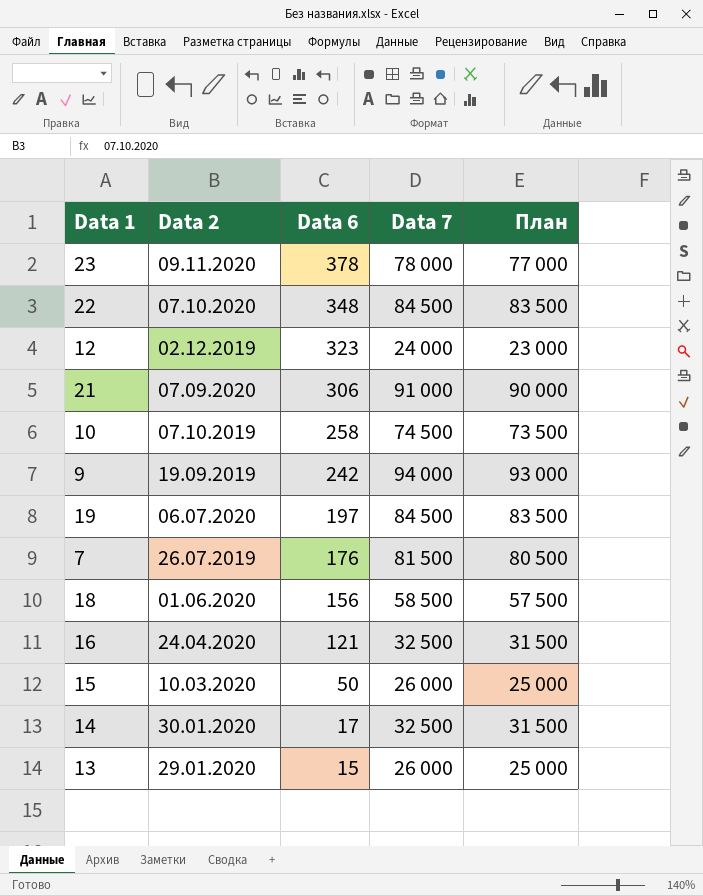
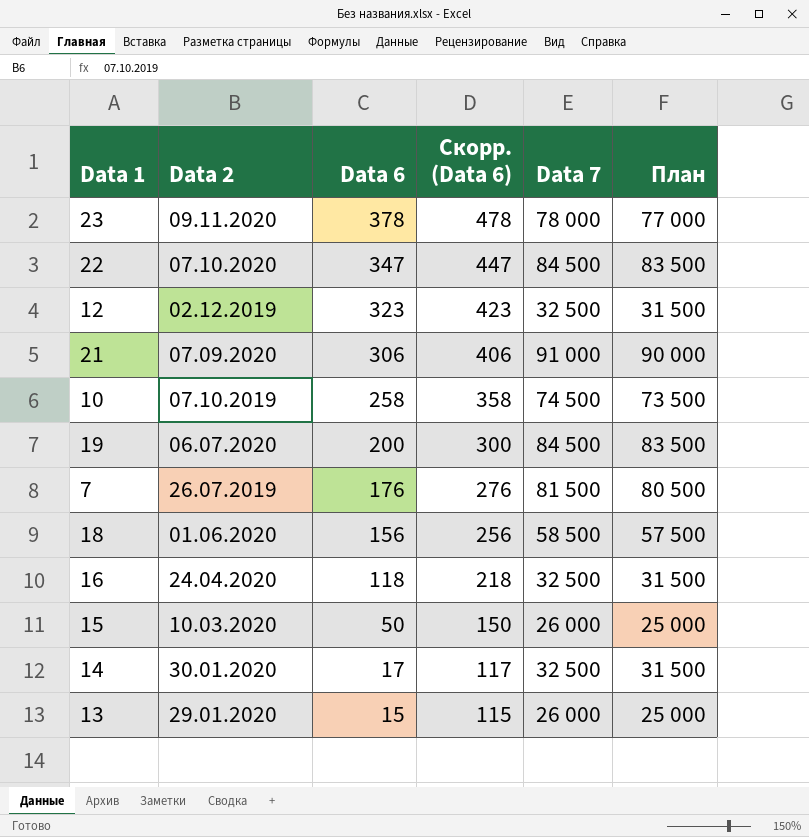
column Скорр. (Data 6) | formula: none -> [Data 6] + 100
row 9: 19.09.2019 | 242 | 94 000 | 93 000 -> none
22 | Data 6: 348 -> 347
12 | Data 7: 24 000 -> 32 500
12 | План: 23 000 -> 31 500
19 | Data 6: 197 -> 200
16 | Data 6: 121 -> 118

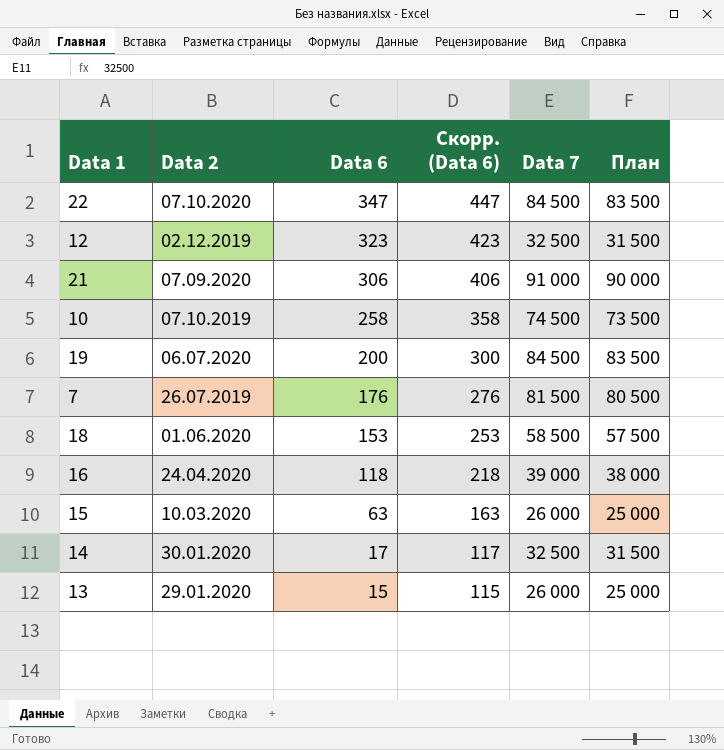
row 23: 09.11.2020 | 378 | 478 | 78 000 | 77 000 -> none
18 | Data 6: 156 -> 153
18 | Скорр. (Data 6): 256 -> 253
16 | Data 7: 32 500 -> 39 000
16 | План: 31 500 -> 38 000
15 | Data 6: 50 -> 63
15 | Скорр. (Data 6): 150 -> 163

